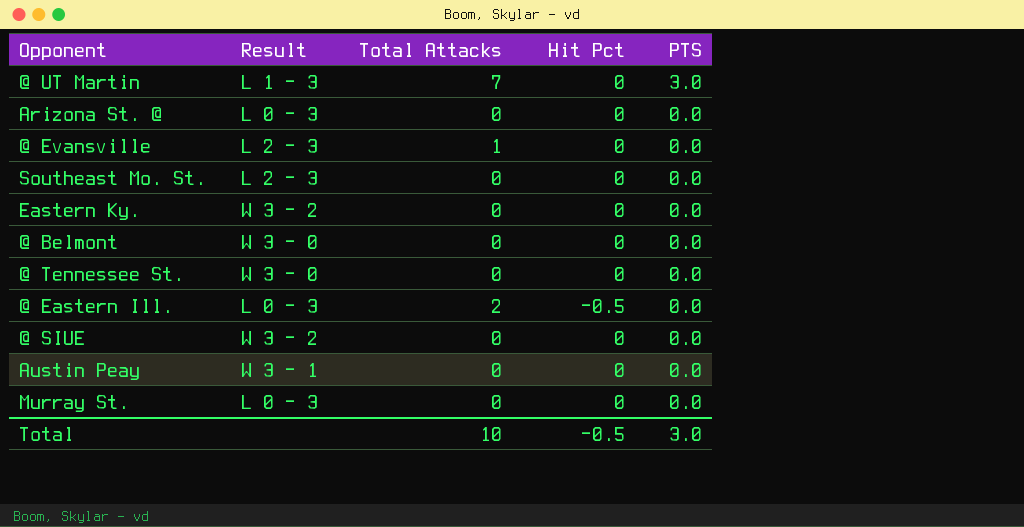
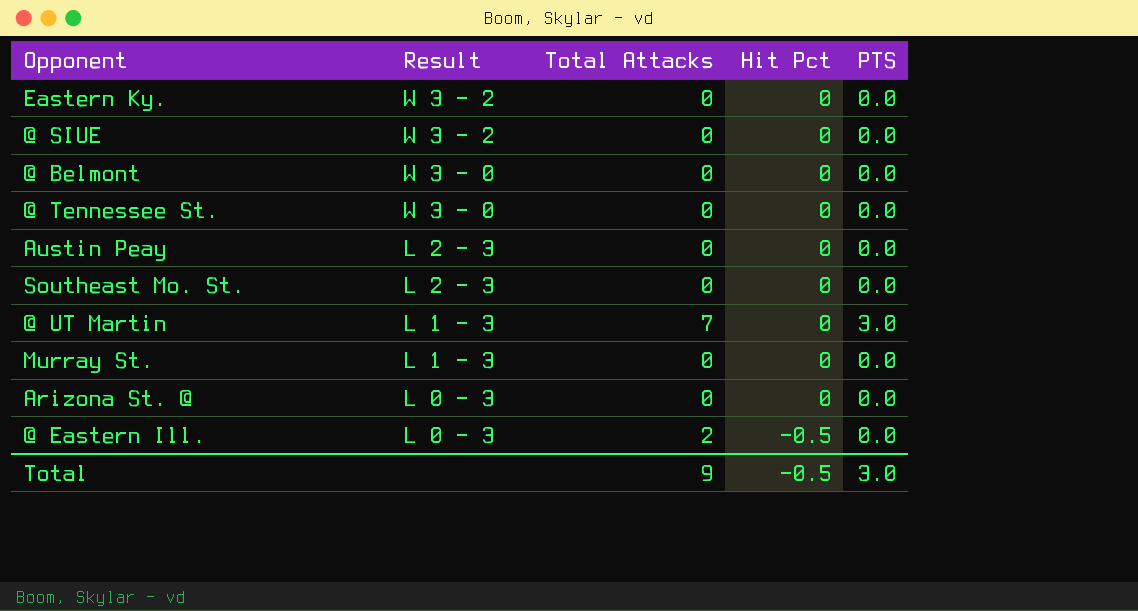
row order: PTS descending -> Result descending
row @ Evansville: L 2 - 3 | 1 | 0 | 0.0 -> none
Austin Peay | Result: W 3 - 1 -> L 2 - 3
Murray St. | Result: L 0 - 3 -> L 1 - 3
Total | Total Attacks: 10 -> 9

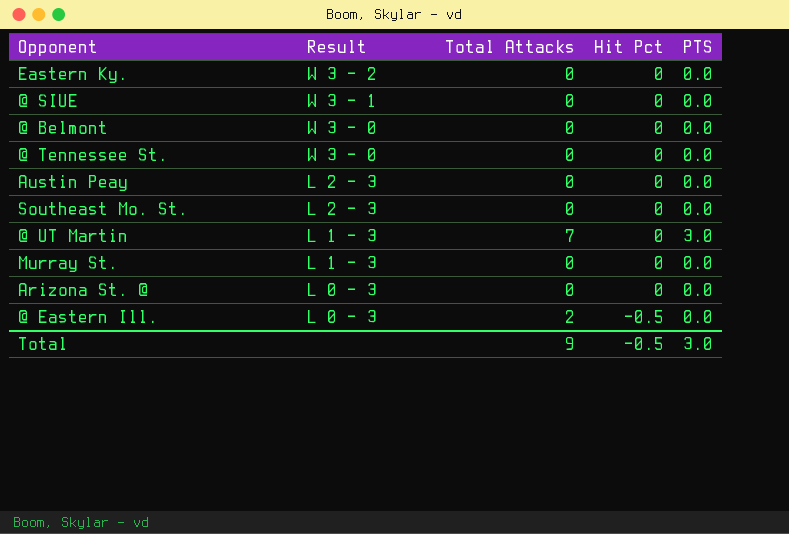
@ SIUE | Result: W 3 - 2 -> W 3 - 1

